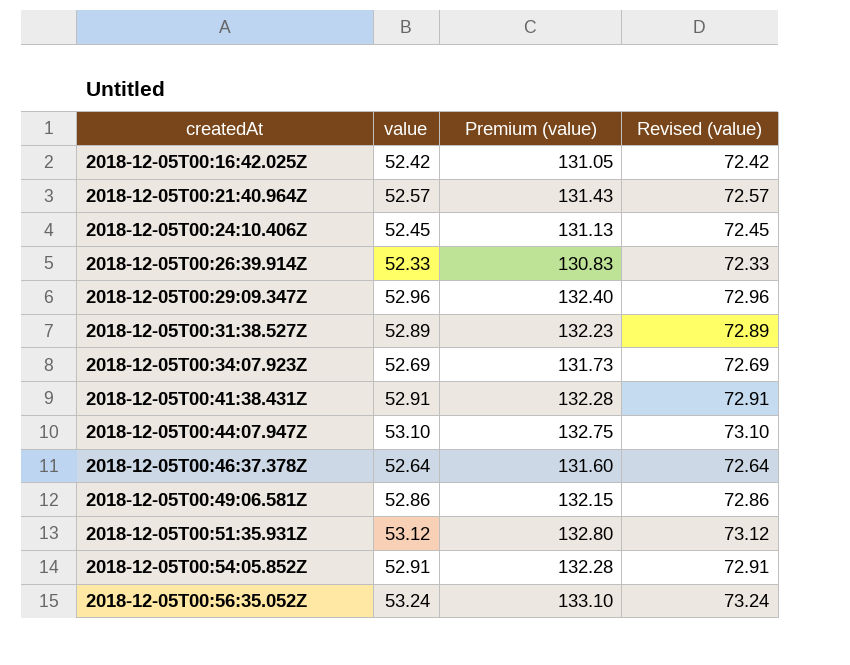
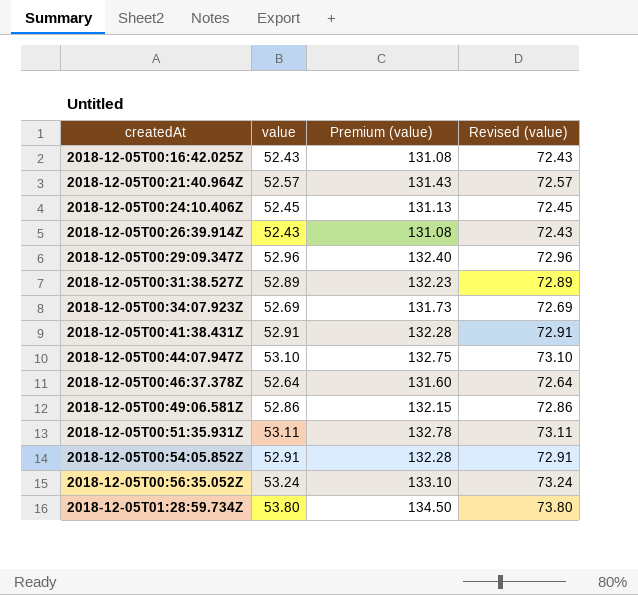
2018-12-05T00:16:42.025Z | value: 52.42 -> 52.43
2018-12-05T00:16:42.025Z | Premium (value): 131.05 -> 131.08
2018-12-05T00:16:42.025Z | Revised (value): 72.42 -> 72.43
2018-12-05T00:26:39.914Z | value: 52.33 -> 52.43
2018-12-05T00:26:39.914Z | Premium (value): 130.83 -> 131.08
2018-12-05T00:26:39.914Z | Revised (value): 72.33 -> 72.43
2018-12-05T00:51:35.931Z | value: 53.12 -> 53.11
2018-12-05T00:51:35.931Z | Premium (value): 132.80 -> 132.78
2018-12-05T00:51:35.931Z | Revised (value): 73.12 -> 73.11
row 2018-12-05T01:28:59.734Z: none -> 53.80 | 134.50 | 73.80

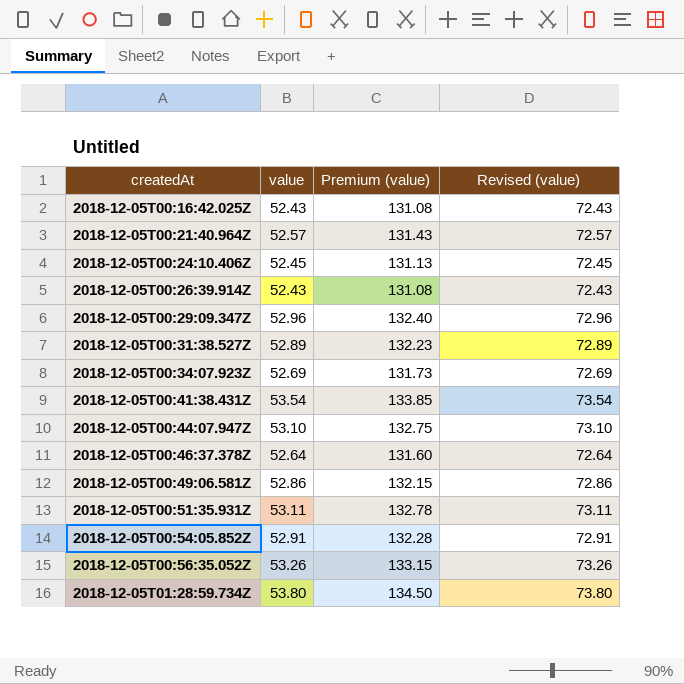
2018-12-05T00:41:38.431Z | value: 52.91 -> 53.54
2018-12-05T00:41:38.431Z | Premium (value): 132.28 -> 133.85
2018-12-05T00:41:38.431Z | Revised (value): 72.91 -> 73.54
2018-12-05T00:56:35.052Z | value: 53.24 -> 53.26
2018-12-05T00:56:35.052Z | Premium (value): 133.10 -> 133.15
2018-12-05T00:56:35.052Z | Revised (value): 73.24 -> 73.26

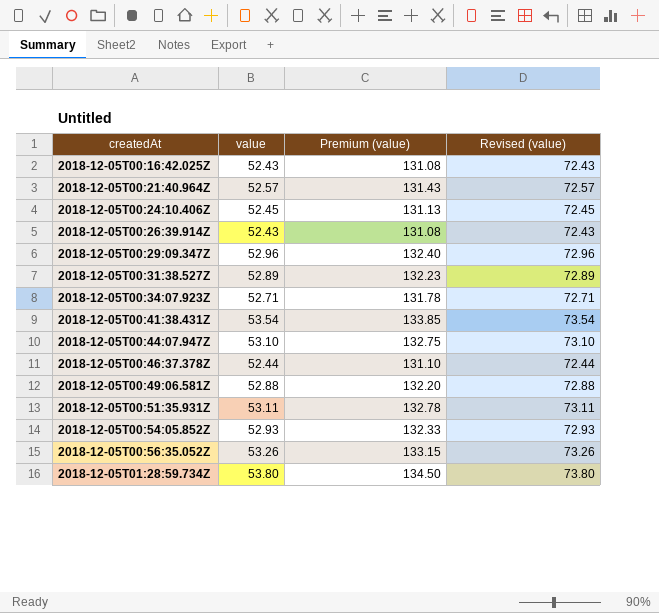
2018-12-05T00:34:07.923Z | value: 52.69 -> 52.71
2018-12-05T00:34:07.923Z | Premium (value): 131.73 -> 131.78
2018-12-05T00:34:07.923Z | Revised (value): 72.69 -> 72.71
2018-12-05T00:46:37.378Z | value: 52.64 -> 52.44
2018-12-05T00:46:37.378Z | Premium (value): 131.60 -> 131.10
2018-12-05T00:46:37.378Z | Revised (value): 72.64 -> 72.44
2018-12-05T00:49:06.581Z | value: 52.86 -> 52.88
2018-12-05T00:49:06.581Z | Premium (value): 132.15 -> 132.20
2018-12-05T00:49:06.581Z | Revised (value): 72.86 -> 72.88
2018-12-05T00:54:05.852Z | value: 52.91 -> 52.93
2018-12-05T00:54:05.852Z | Premium (value): 132.28 -> 132.33
2018-12-05T00:54:05.852Z | Revised (value): 72.91 -> 72.93

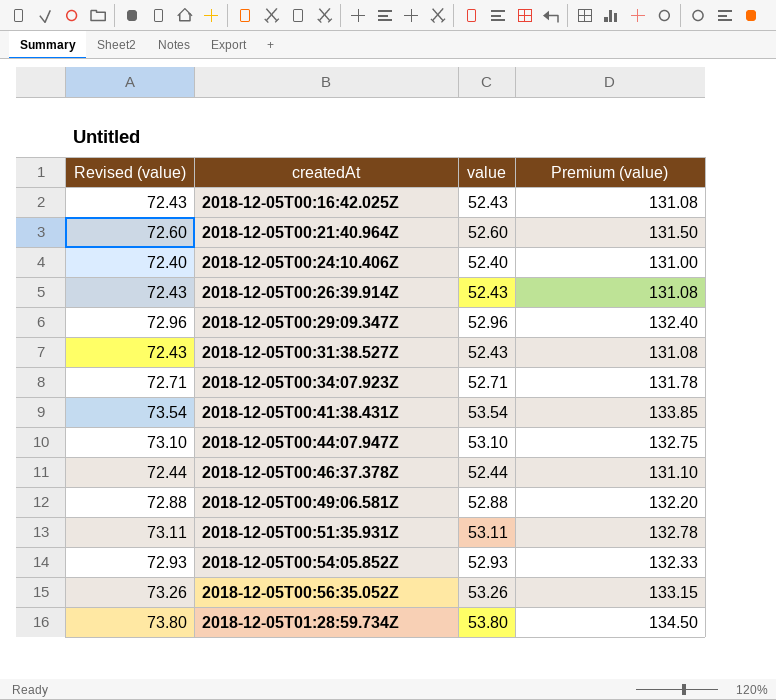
column Revised (value) | position: 4 -> 1
2018-12-05T00:21:40.964Z | Revised (value): 72.57 -> 72.60
2018-12-05T00:21:40.964Z | value: 52.57 -> 52.60
2018-12-05T00:21:40.964Z | Premium (value): 131.43 -> 131.50
2018-12-05T00:24:10.406Z | Revised (value): 72.45 -> 72.40
2018-12-05T00:24:10.406Z | value: 52.45 -> 52.40
2018-12-05T00:24:10.406Z | Premium (value): 131.13 -> 131.00
2018-12-05T00:31:38.527Z | Revised (value): 72.89 -> 72.43
2018-12-05T00:31:38.527Z | value: 52.89 -> 52.43
2018-12-05T00:31:38.527Z | Premium (value): 132.23 -> 131.08

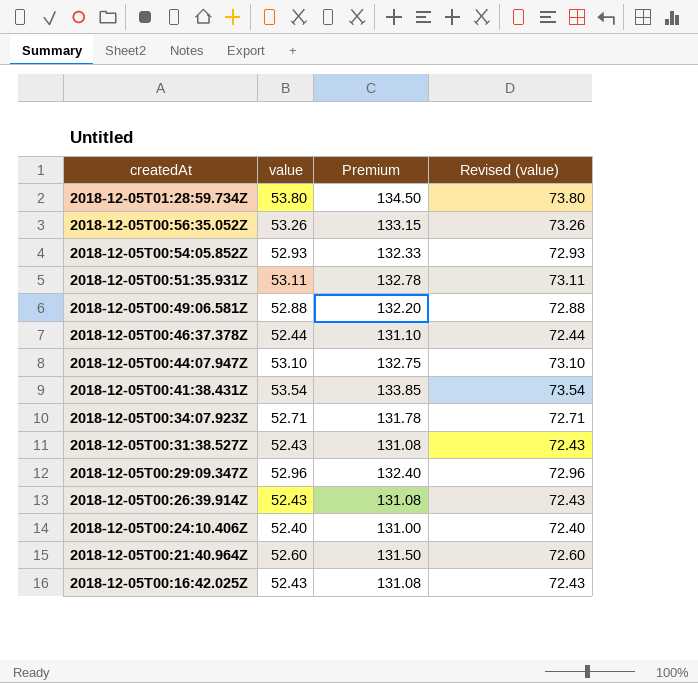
row order: createdAt ascending -> createdAt descending
column name: Premium (value) -> Premium
column Revised (value) | position: 1 -> 4

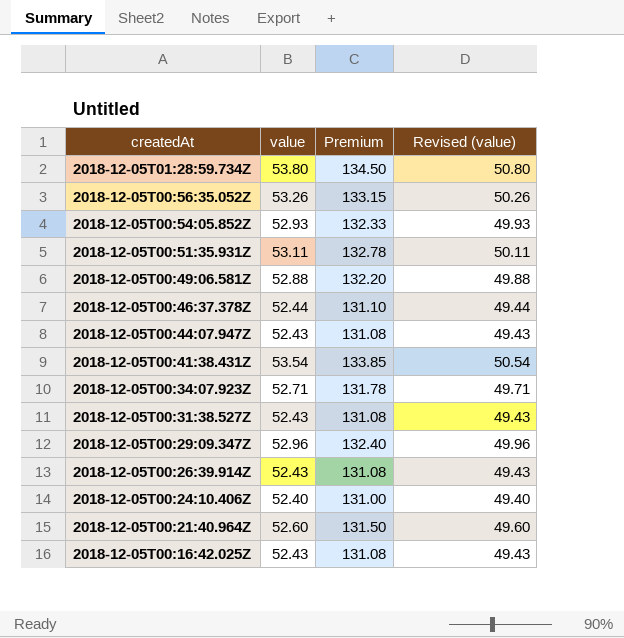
column Revised (value) | formula: [value] + 20 -> [value] - 3
2018-12-05T00:44:07.947Z | value: 53.10 -> 52.43
2018-12-05T00:44:07.947Z | Premium: 132.75 -> 131.08

